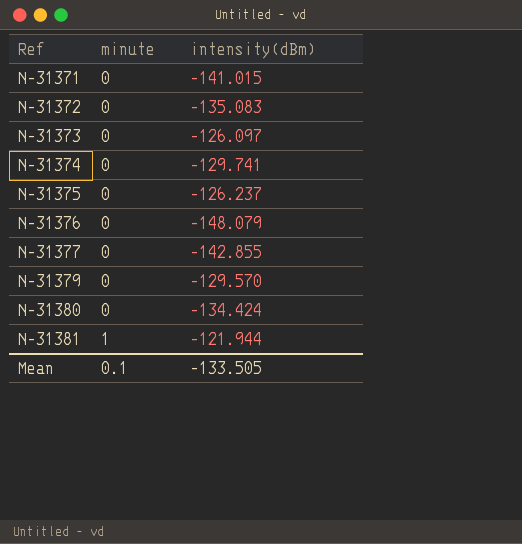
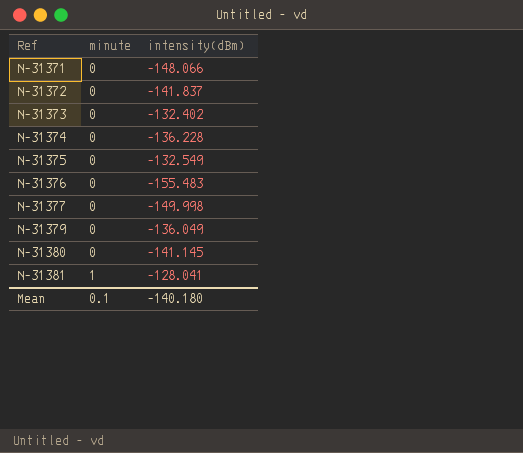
N-31371 | intensity(dBm): -141.015 -> -148.066
N-31372 | intensity(dBm): -135.083 -> -141.837
N-31373 | intensity(dBm): -126.097 -> -132.402
N-31374 | intensity(dBm): -129.741 -> -136.228
N-31375 | intensity(dBm): -126.237 -> -132.549
N-31376 | intensity(dBm): -148.079 -> -155.483
N-31377 | intensity(dBm): -142.855 -> -149.998
N-31379 | intensity(dBm): -129.570 -> -136.049
N-31380 | intensity(dBm): -134.424 -> -141.145
N-31381 | intensity(dBm): -121.944 -> -128.041
Mean | intensity(dBm): -133.505 -> -140.180

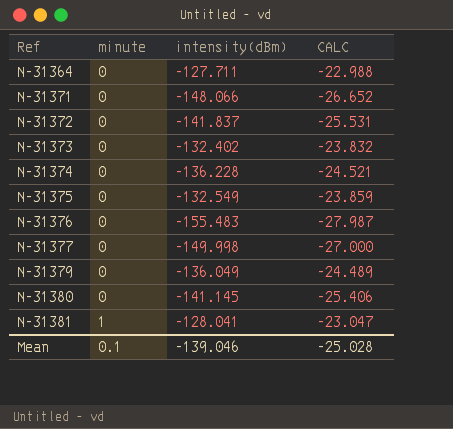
column CALC | formula: none -> [intensity(dBm)] * 0.18
row N-31364: none -> 0 | -127.711 | -22.988
Mean | intensity(dBm): -140.180 -> -139.046

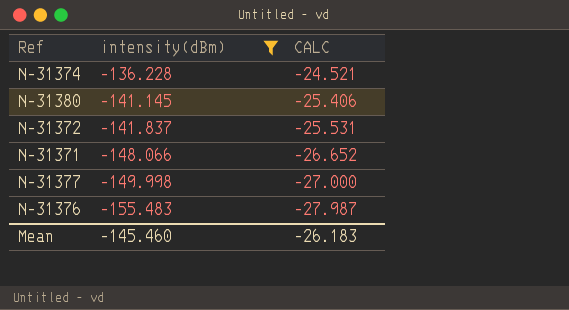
filter: none -> intensity(dBm) <= -136.228
row order: Ref ascending -> intensity(dBm) descending
column minute | position: 2 -> none
Mean | intensity(dBm): -139.046 -> -145.460
Mean | CALC: -25.028 -> -26.183

